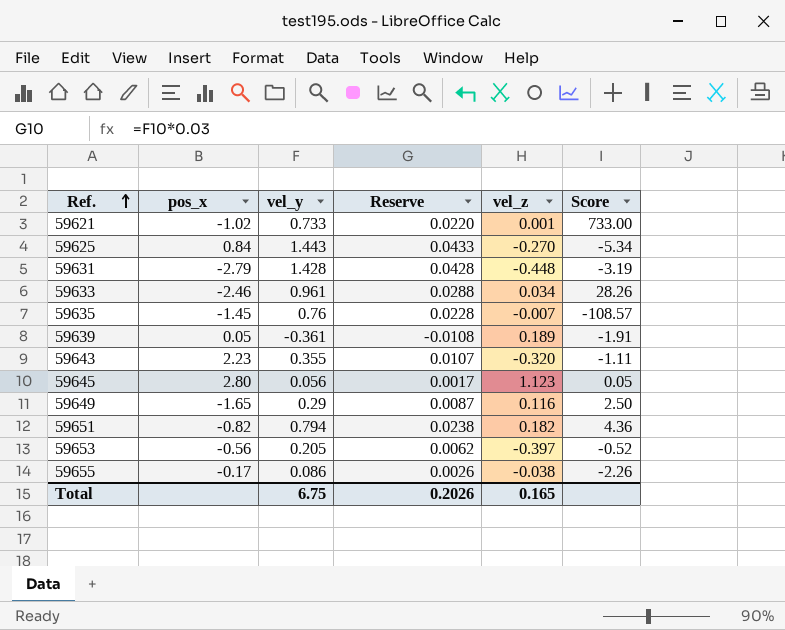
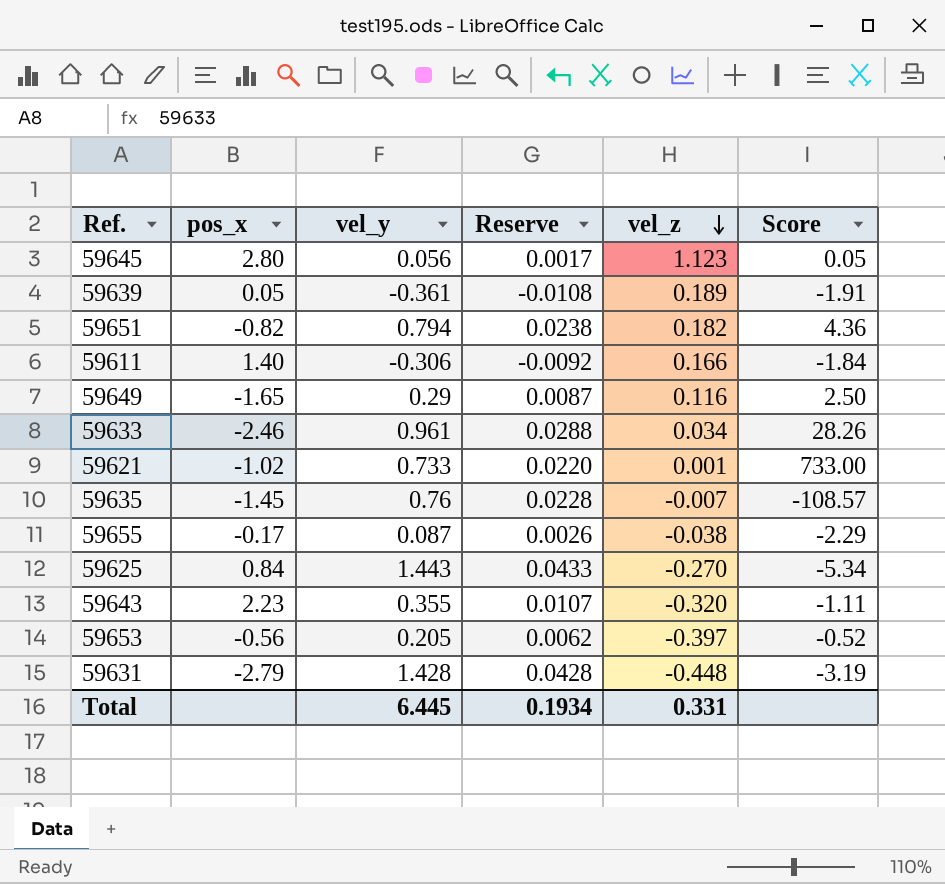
row order: Ref. ascending -> vel_z descending
row 59611: none -> 1.40 | -0.306 | -0.0092 | 0.166 | -1.84
59655 | vel_y: 0.086 -> 0.087
59655 | Score: -2.26 -> -2.29
Total | vel_y: 6.75 -> 6.445
Total | Reserve: 0.2026 -> 0.1934
Total | vel_z: 0.165 -> 0.331

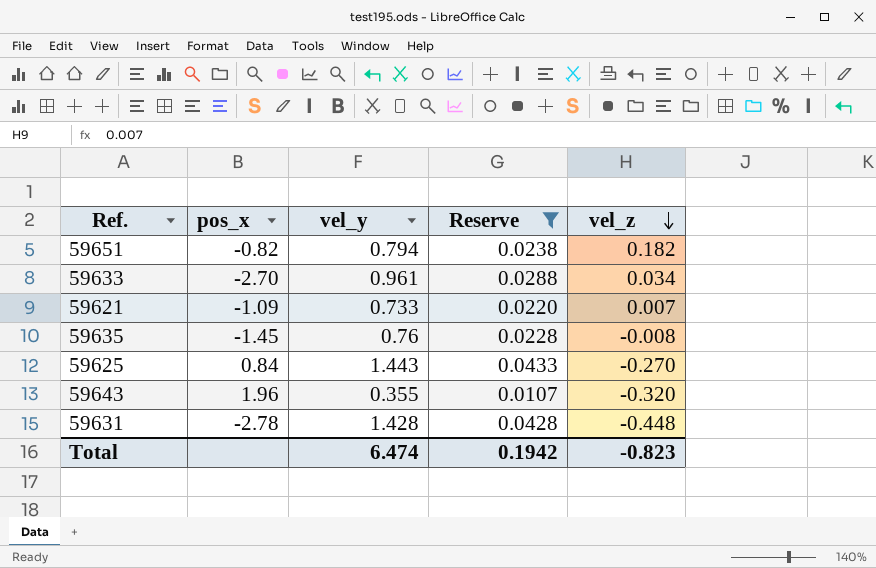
filter: none -> Reserve >= 0.0107
column Score | formula: [vel_y] / [vel_z] -> none
59633 | pos_x: -2.46 -> -2.70
59621 | pos_x: -1.02 -> -1.09
59621 | vel_z: 0.001 -> 0.007
59635 | vel_z: -0.007 -> -0.008
59643 | pos_x: 2.23 -> 1.96
59631 | pos_x: -2.79 -> -2.78
Total | vel_y: 6.445 -> 6.474
Total | Reserve: 0.1934 -> 0.1942
Total | vel_z: 0.331 -> -0.823

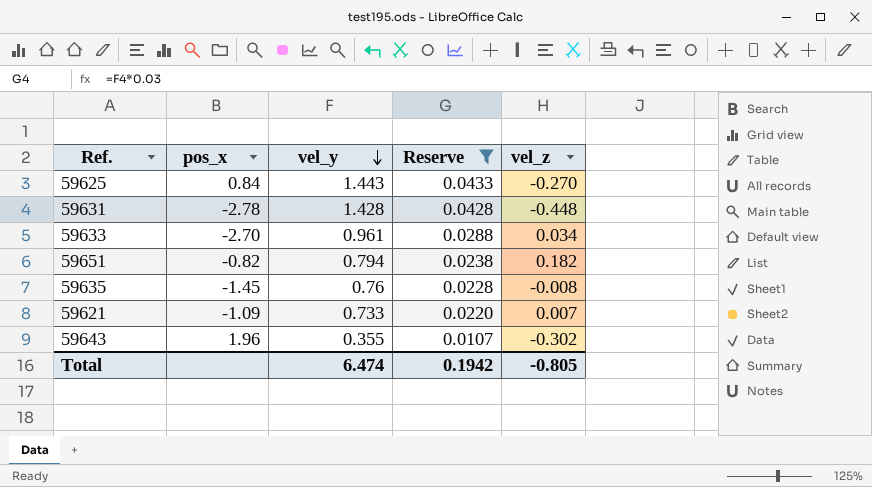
row order: vel_z descending -> vel_y descending
59643 | vel_z: -0.320 -> -0.302
Total | vel_z: -0.823 -> -0.805

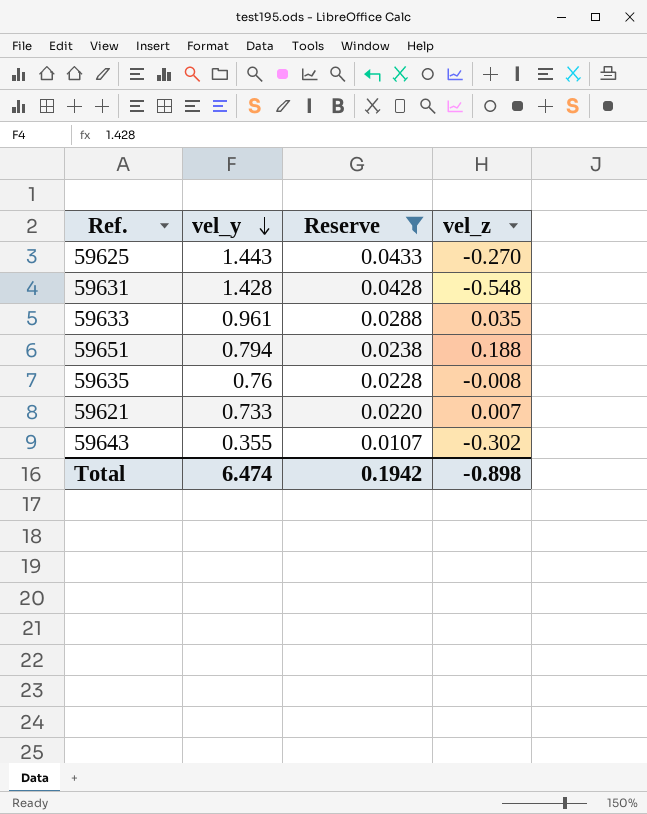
column pos_x | position: 2 -> none
59631 | vel_z: -0.448 -> -0.548
59633 | vel_z: 0.034 -> 0.035
59651 | vel_z: 0.182 -> 0.188
Total | vel_z: -0.805 -> -0.898

